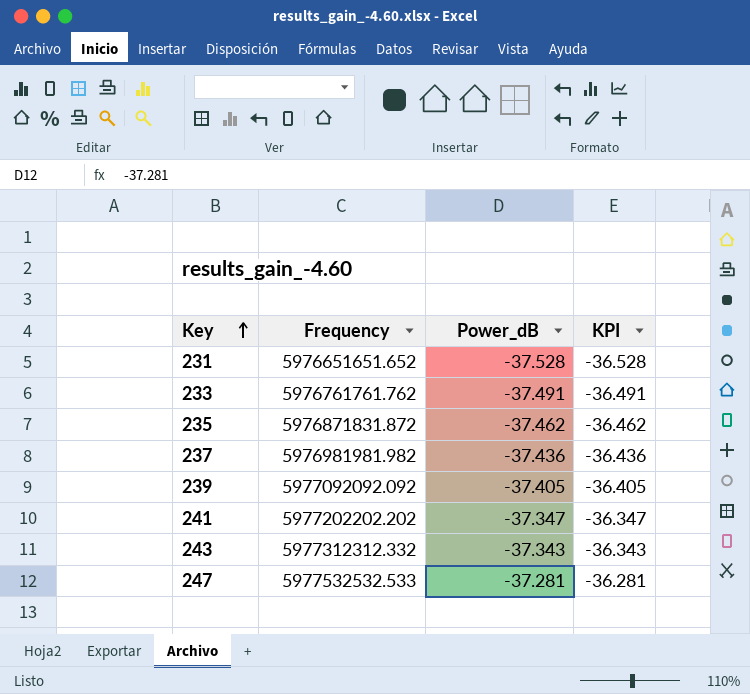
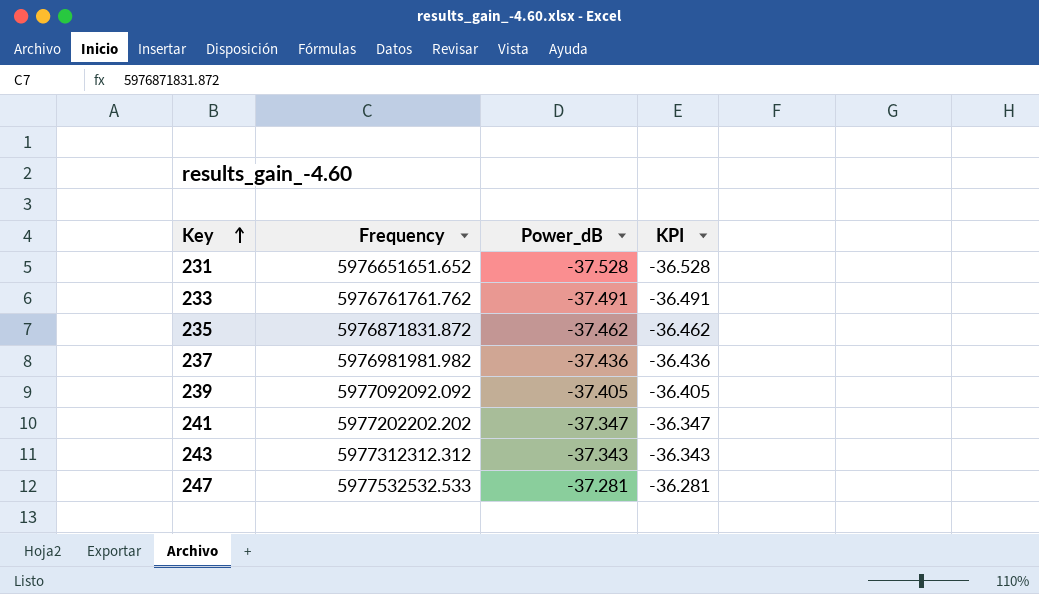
243 | Frequency: 5977312312.332 -> 5977312312.312

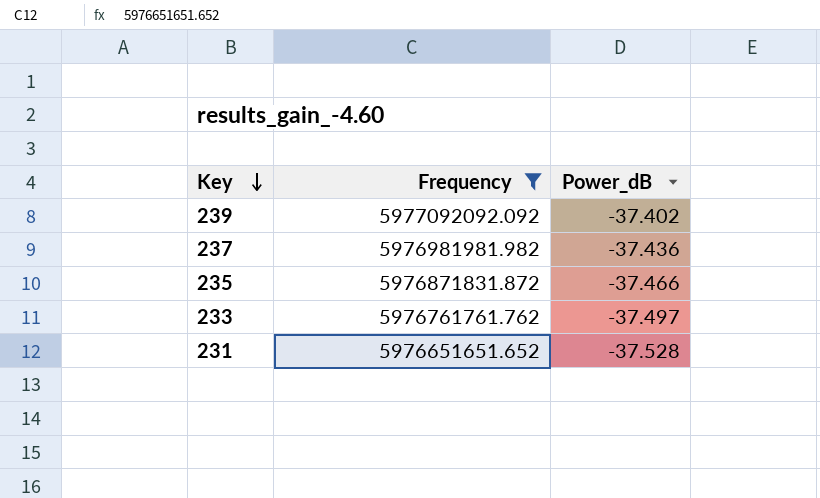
filter: none -> Frequency <= 5977092092.092
row order: Key ascending -> Key descending
column KPI | formula: [Power_dB] + 1 -> none
239 | Power_dB: -37.405 -> -37.402
235 | Power_dB: -37.462 -> -37.466
233 | Power_dB: -37.491 -> -37.497

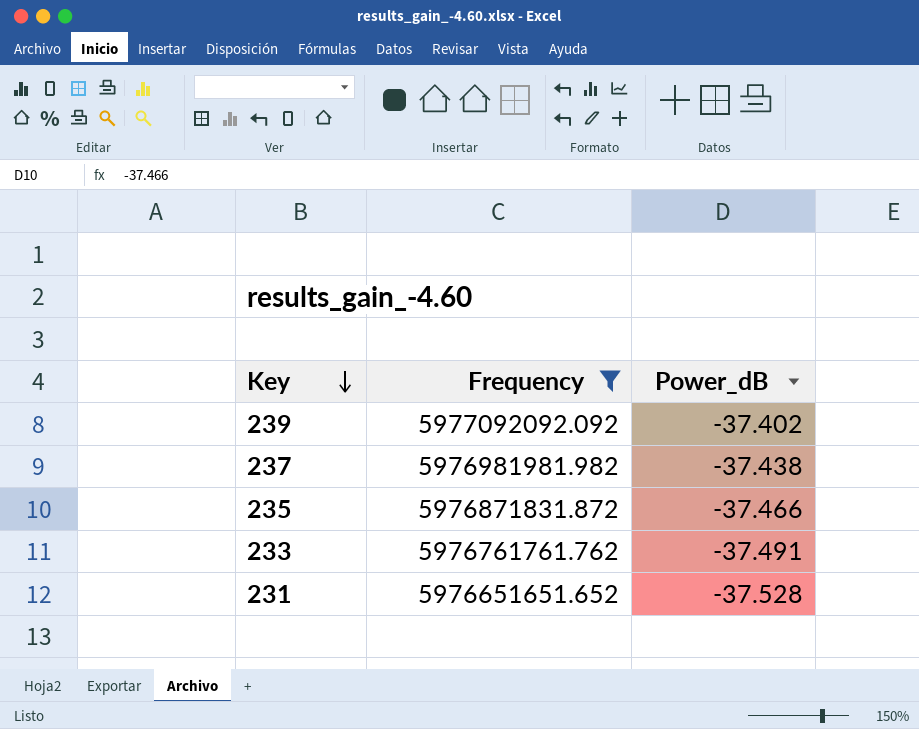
237 | Power_dB: -37.436 -> -37.438
233 | Power_dB: -37.497 -> -37.491

